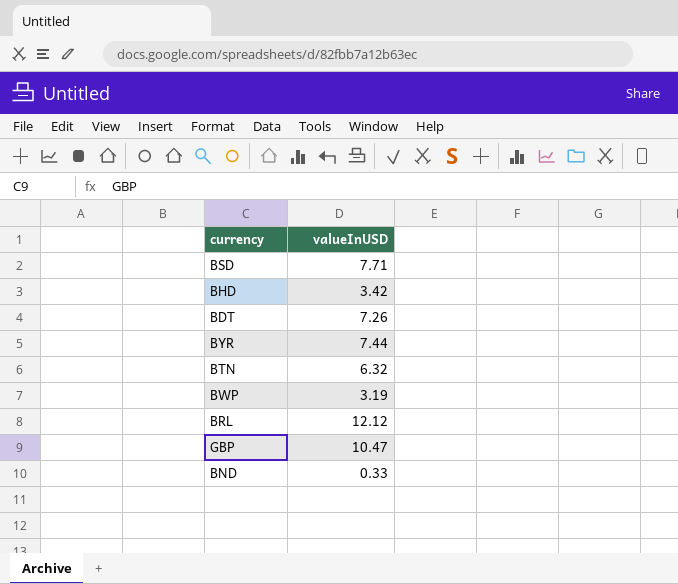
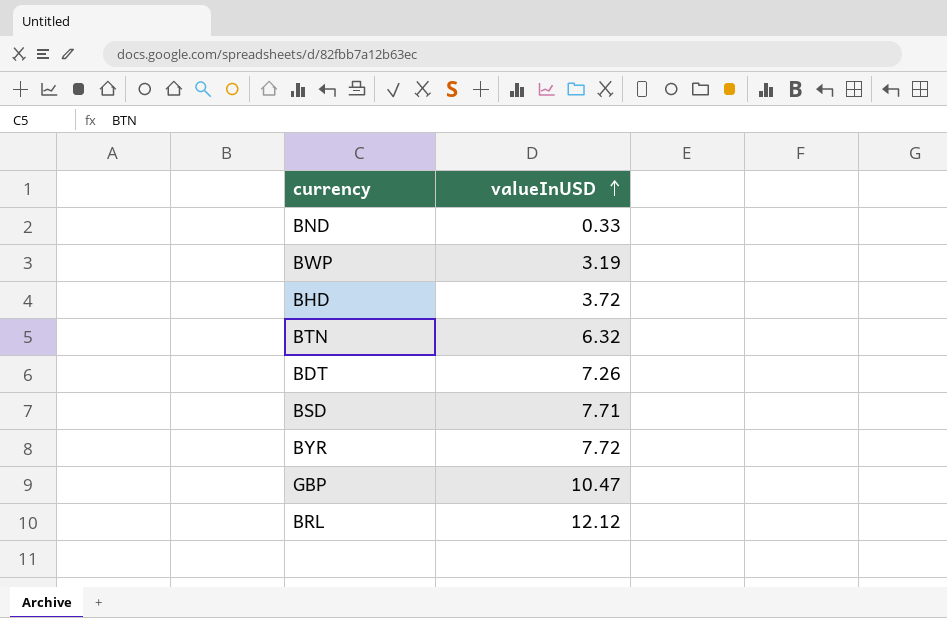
row order: none -> valueInUSD ascending
BHD | valueInUSD: 3.42 -> 3.72
BYR | valueInUSD: 7.44 -> 7.72

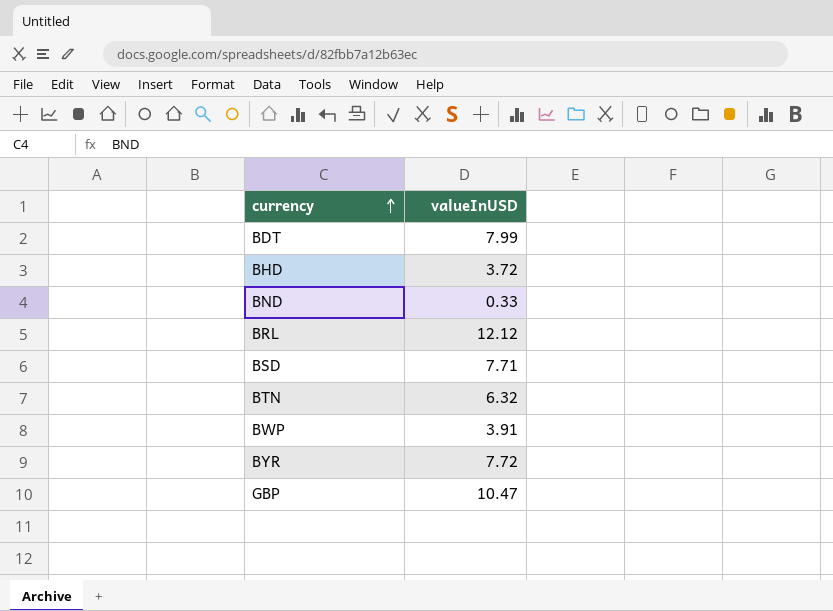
row order: valueInUSD ascending -> currency ascending
BDT | valueInUSD: 7.26 -> 7.99
BWP | valueInUSD: 3.19 -> 3.91

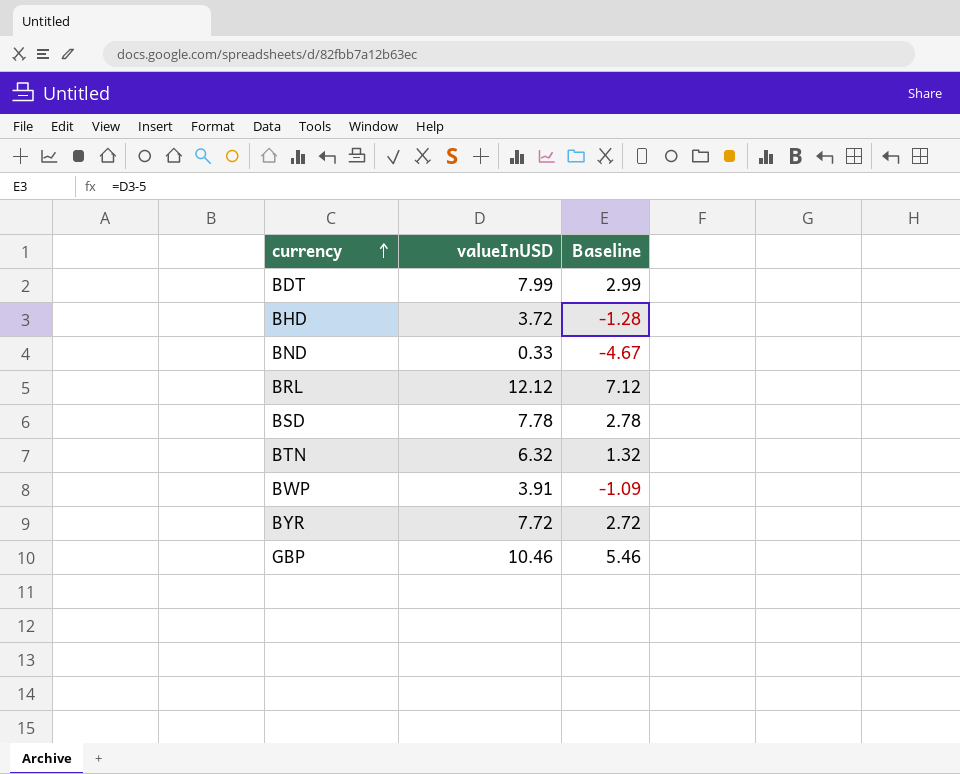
column Baseline | formula: none -> [valueInUSD] - 5
BSD | valueInUSD: 7.71 -> 7.78
GBP | valueInUSD: 10.47 -> 10.46

